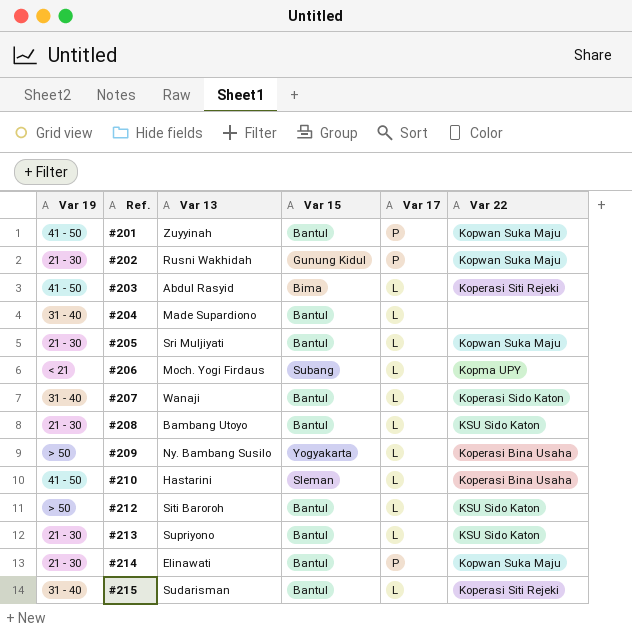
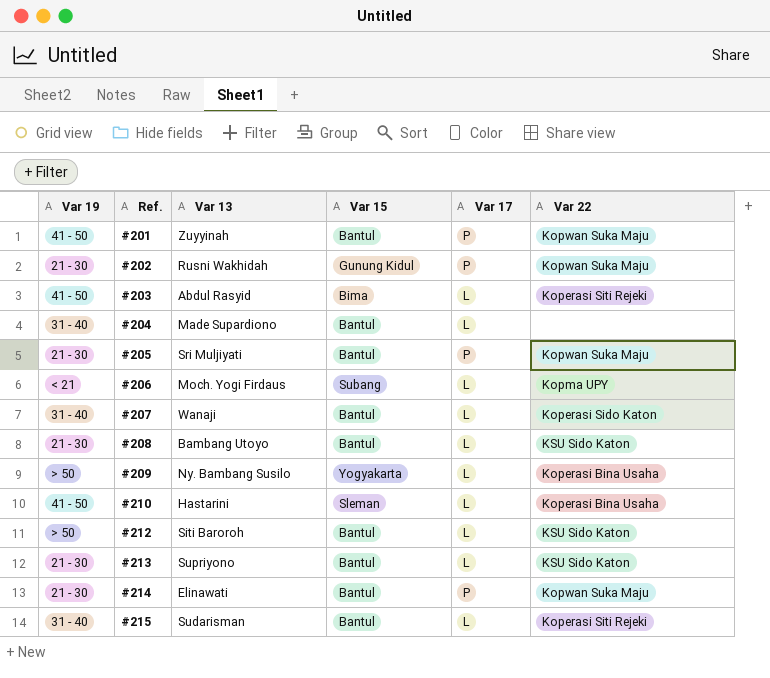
#205 | Var 17: L -> P

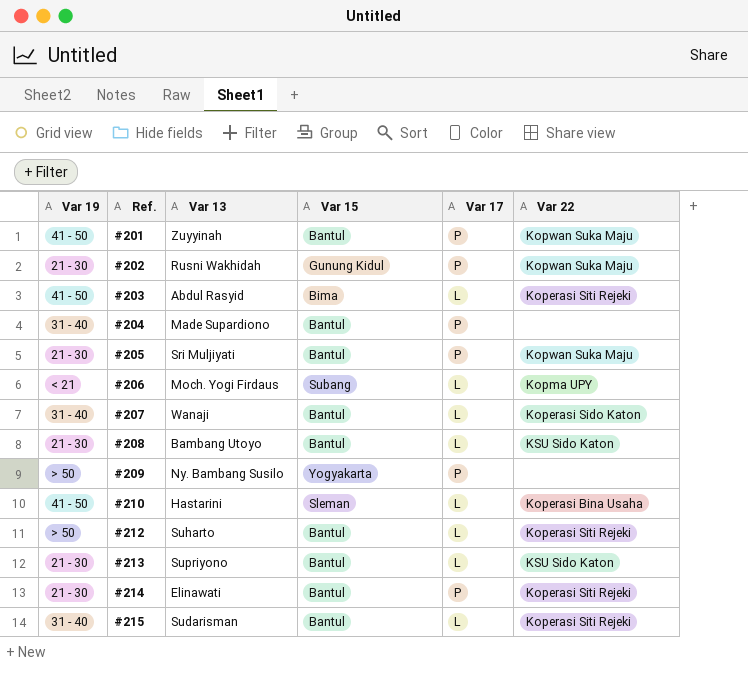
#204 | Var 17: L -> P
#209 | Var 17: L -> P
#209 | Var 22: Koperasi Bina Usaha -> none
#212 | Var 13: Siti Baroroh -> Suharto
#212 | Var 22: KSU Sido Katon -> Koperasi Siti Rejeki
#214 | Var 22: Kopwan Suka Maju -> Koperasi Siti Rejeki

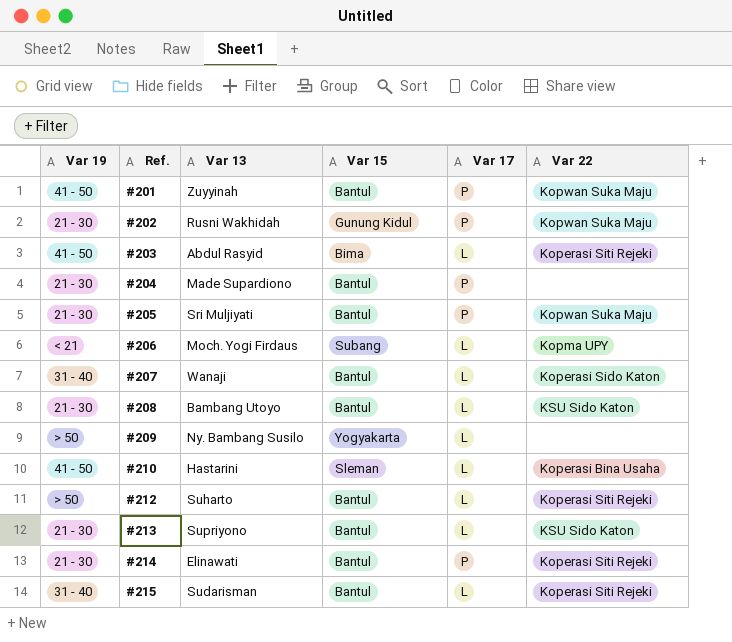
#204 | Var 19: 31 - 40 -> 21 - 30
#209 | Var 17: P -> L

